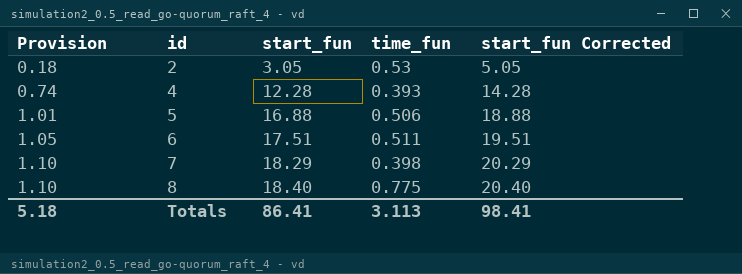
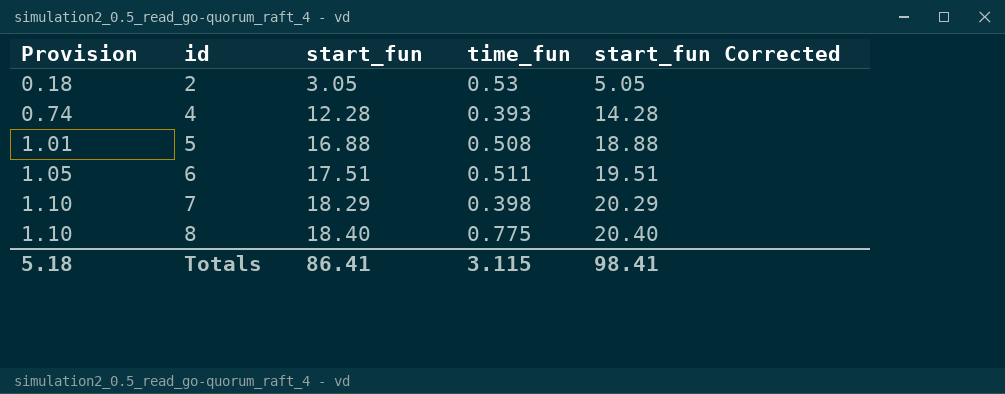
5 | time_fun: 0.506 -> 0.508
Totals | time_fun: 3.113 -> 3.115

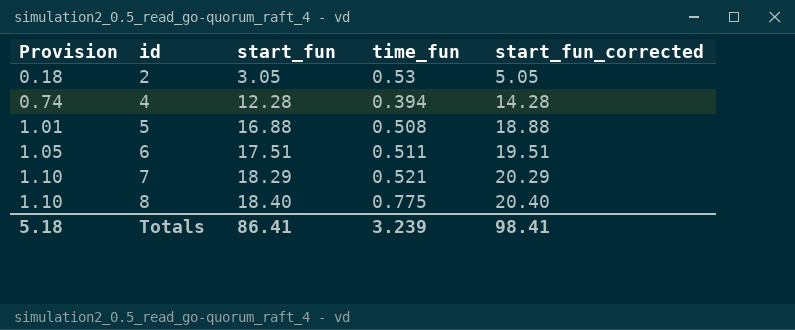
column name: start_fun Corrected -> start_fun_corrected
4 | time_fun: 0.393 -> 0.394
7 | time_fun: 0.398 -> 0.521
Totals | time_fun: 3.115 -> 3.239

